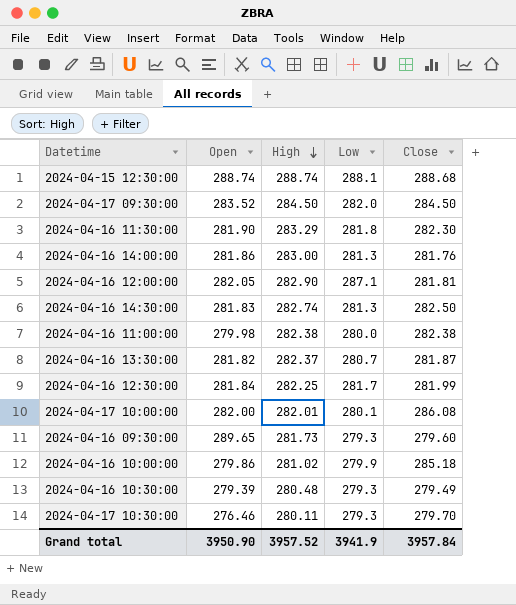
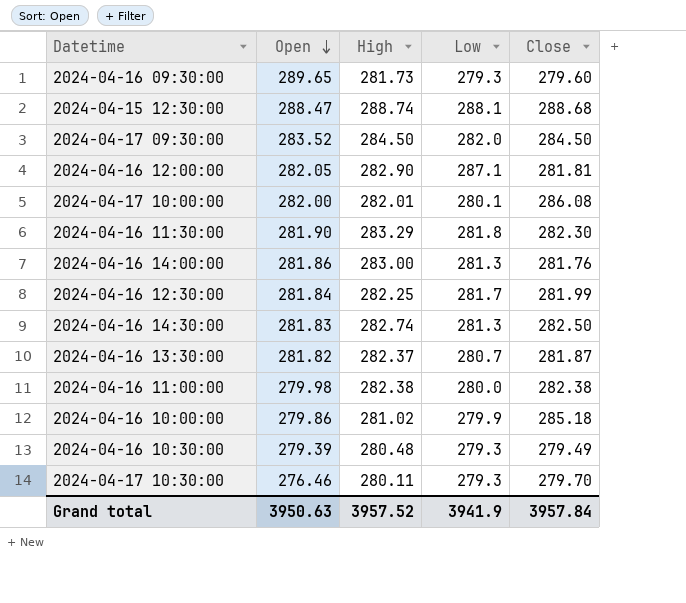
row order: High descending -> Open descending
2024-04-15 12:30:00 | Open: 288.74 -> 288.47
Grand total | Open: 3950.90 -> 3950.63

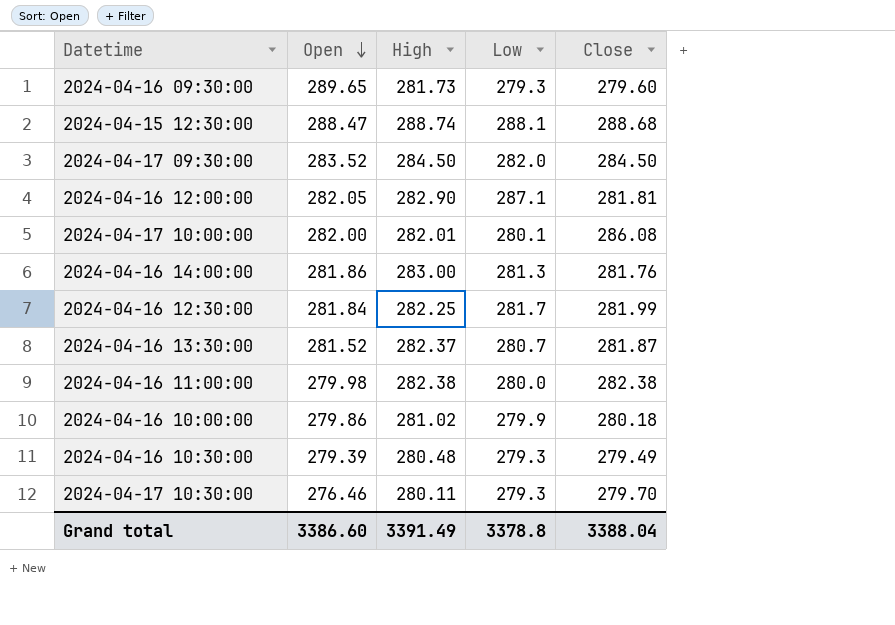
row 2024-04-16 11:30:00: 281.90 | 283.29 | 281.8 | 282.30 -> none
row 2024-04-16 14:30:00: 281.83 | 282.74 | 281.3 | 282.50 -> none
2024-04-16 13:30:00 | Open: 281.82 -> 281.52
2024-04-16 10:00:00 | Close: 285.18 -> 280.18
Grand total | Open: 3950.63 -> 3386.60
Grand total | High: 3957.52 -> 3391.49
Grand total | Low: 3941.9 -> 3378.8
Grand total | Close: 3957.84 -> 3388.04

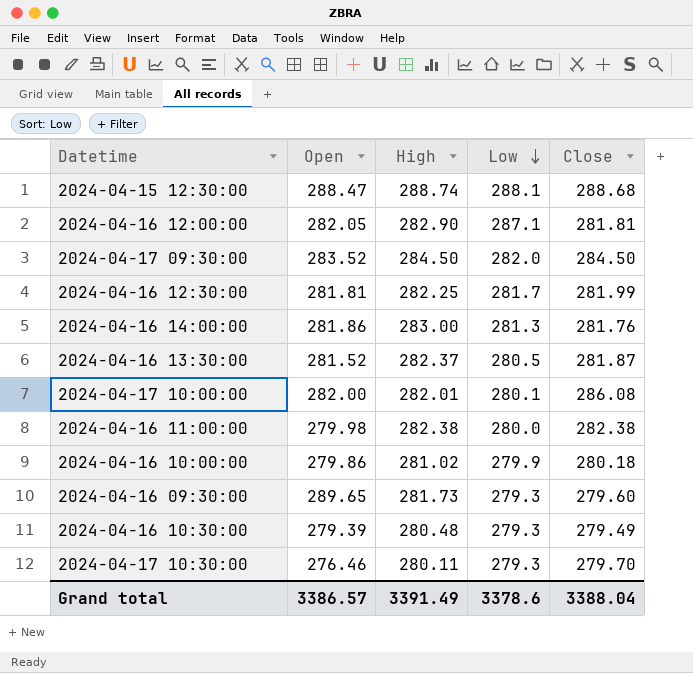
row order: Open descending -> Low descending
2024-04-16 12:30:00 | Open: 281.84 -> 281.81
2024-04-16 13:30:00 | Low: 280.7 -> 280.5
Grand total | Open: 3386.60 -> 3386.57
Grand total | Low: 3378.8 -> 3378.6

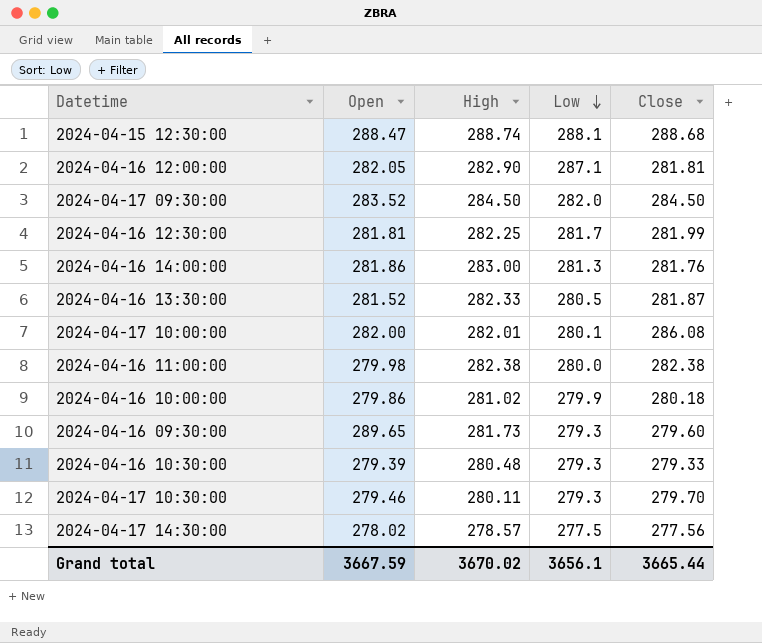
2024-04-16 13:30:00 | High: 282.37 -> 282.33
2024-04-16 10:30:00 | Close: 279.49 -> 279.33
2024-04-17 10:30:00 | Open: 276.46 -> 279.46
row 2024-04-17 14:30:00: none -> 278.02 | 278.57 | 277.5 | 277.56
Grand total | Open: 3386.57 -> 3667.59
Grand total | High: 3391.49 -> 3670.02
Grand total | Low: 3378.6 -> 3656.1
Grand total | Close: 3388.04 -> 3665.44

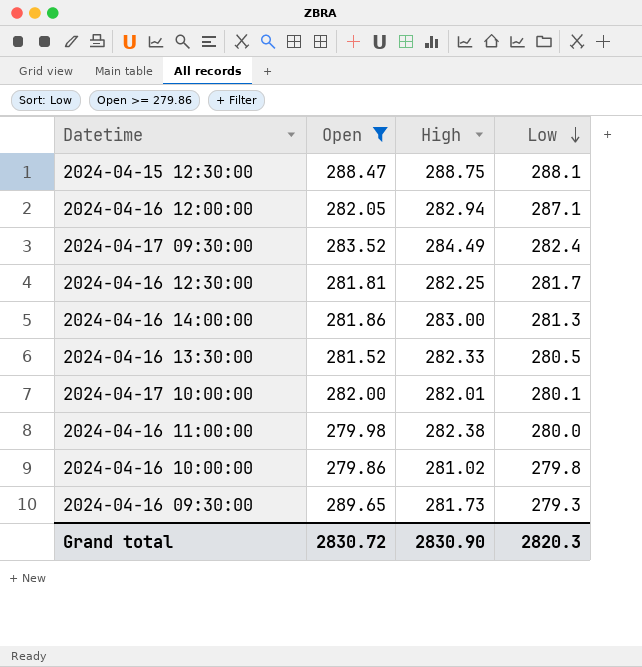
filter: none -> Open >= 279.86
column Close | position: 5 -> none
2024-04-15 12:30:00 | High: 288.74 -> 288.75
2024-04-16 12:00:00 | High: 282.90 -> 282.94
2024-04-17 09:30:00 | High: 284.50 -> 284.49
2024-04-17 09:30:00 | Low: 282.0 -> 282.4
2024-04-16 10:00:00 | Low: 279.9 -> 279.8
Grand total | Open: 3667.59 -> 2830.72
Grand total | High: 3670.02 -> 2830.90
Grand total | Low: 3656.1 -> 2820.3

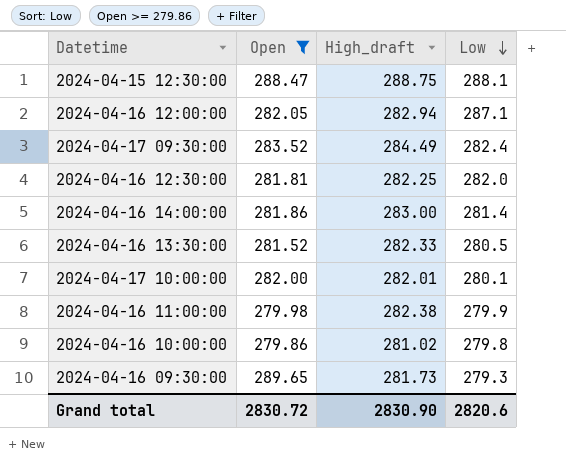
column name: High -> High_draft
2024-04-16 12:30:00 | Low: 281.7 -> 282.0
2024-04-16 14:00:00 | Low: 281.3 -> 281.4
2024-04-16 11:00:00 | Low: 280.0 -> 279.9
Grand total | Low: 2820.3 -> 2820.6

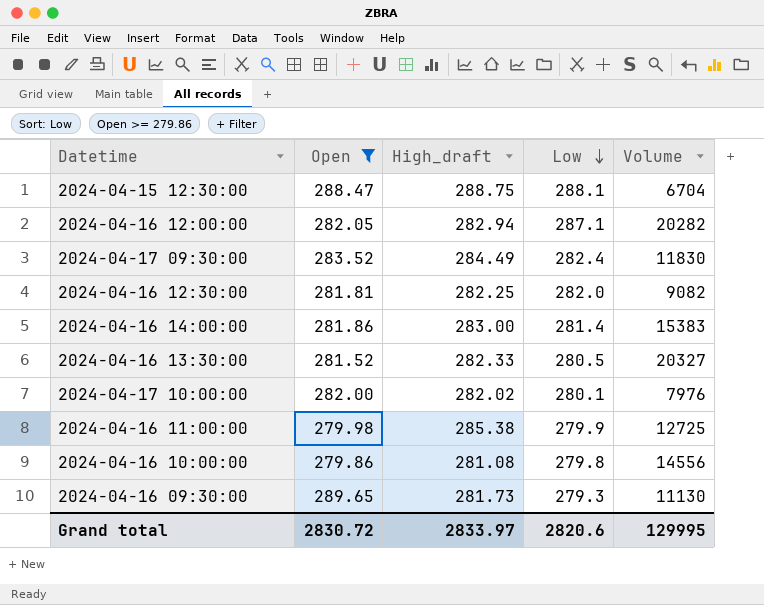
column Volume | position: none -> 5
2024-04-17 10:00:00 | High_draft: 282.01 -> 282.02
2024-04-16 11:00:00 | High_draft: 282.38 -> 285.38
2024-04-16 10:00:00 | High_draft: 281.02 -> 281.08
Grand total | High_draft: 2830.90 -> 2833.97

